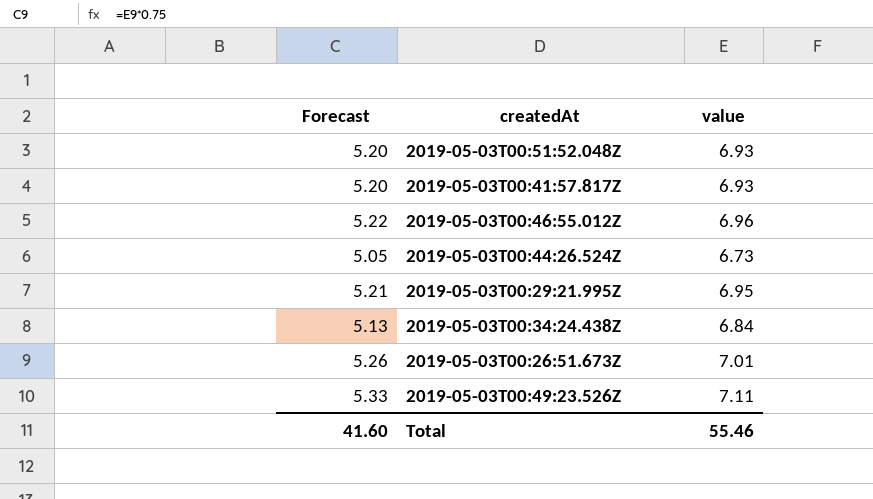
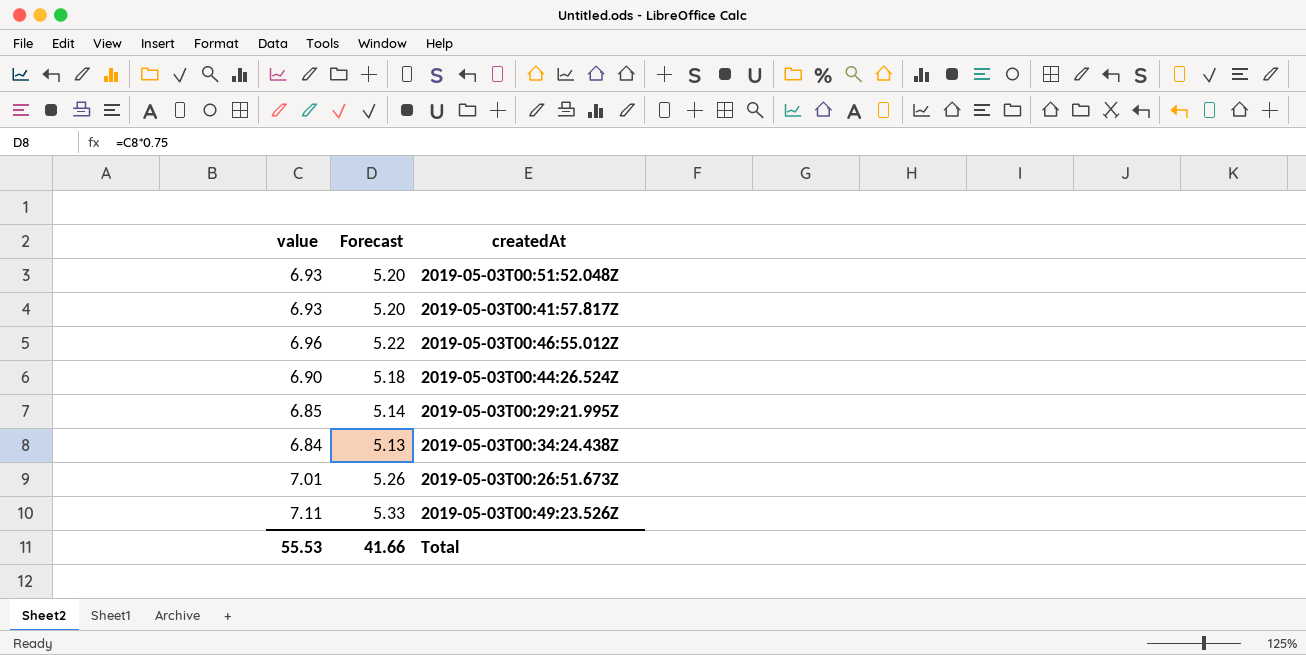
column value | position: 3 -> 1
2019-05-03T00:44:26.524Z | value: 6.73 -> 6.90
2019-05-03T00:44:26.524Z | Forecast: 5.05 -> 5.18
2019-05-03T00:29:21.995Z | value: 6.95 -> 6.85
2019-05-03T00:29:21.995Z | Forecast: 5.21 -> 5.14
Total | value: 55.46 -> 55.53
Total | Forecast: 41.60 -> 41.66

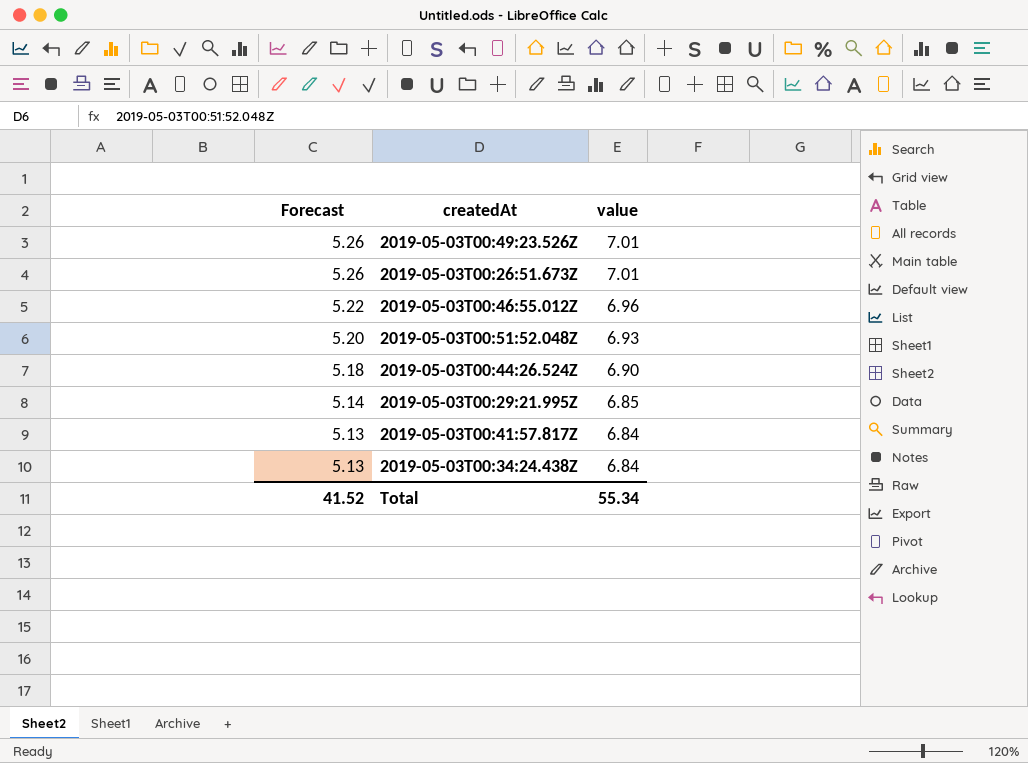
row order: none -> Forecast descending
column value | position: 1 -> 3
2019-05-03T00:49:23.526Z | Forecast: 5.33 -> 5.26
2019-05-03T00:49:23.526Z | value: 7.11 -> 7.01
2019-05-03T00:41:57.817Z | Forecast: 5.20 -> 5.13
2019-05-03T00:41:57.817Z | value: 6.93 -> 6.84
Total | Forecast: 41.66 -> 41.52
Total | value: 55.53 -> 55.34

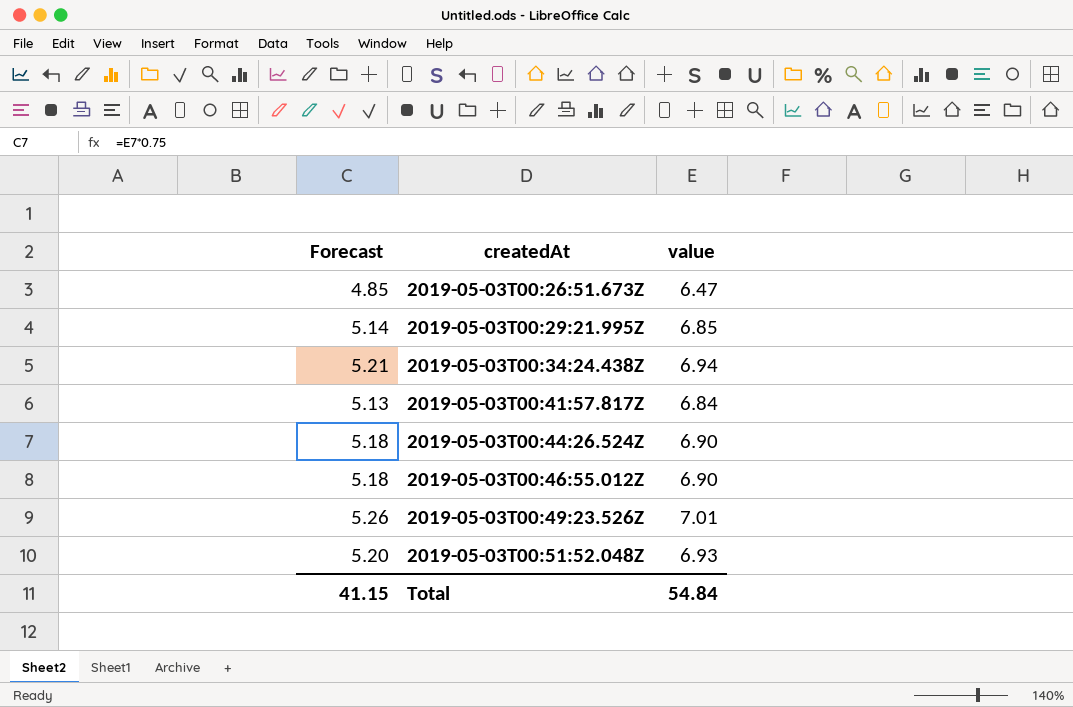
row order: Forecast descending -> createdAt ascending
2019-05-03T00:26:51.673Z | Forecast: 5.26 -> 4.85
2019-05-03T00:26:51.673Z | value: 7.01 -> 6.47
2019-05-03T00:34:24.438Z | Forecast: 5.13 -> 5.21
2019-05-03T00:34:24.438Z | value: 6.84 -> 6.94
2019-05-03T00:46:55.012Z | Forecast: 5.22 -> 5.18
2019-05-03T00:46:55.012Z | value: 6.96 -> 6.90
Total | Forecast: 41.52 -> 41.15
Total | value: 55.34 -> 54.84

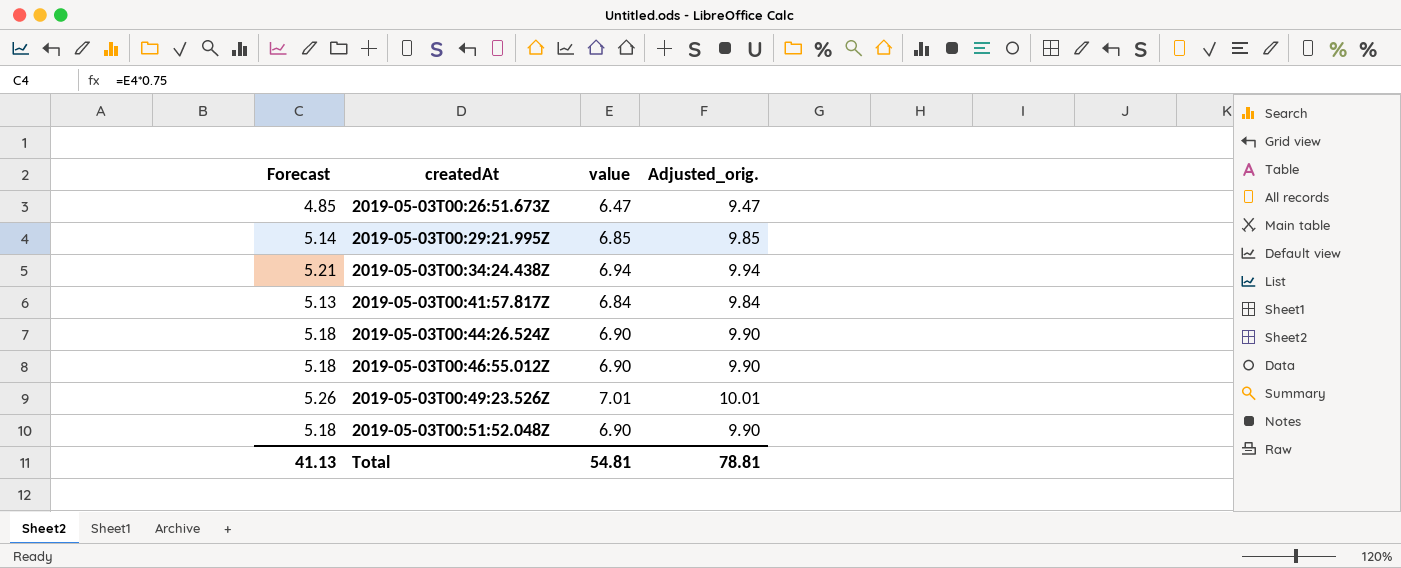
column Adjusted_orig. | formula: none -> [value] + 3
2019-05-03T00:51:52.048Z | Forecast: 5.20 -> 5.18
2019-05-03T00:51:52.048Z | value: 6.93 -> 6.90
Total | Forecast: 41.15 -> 41.13
Total | value: 54.84 -> 54.81

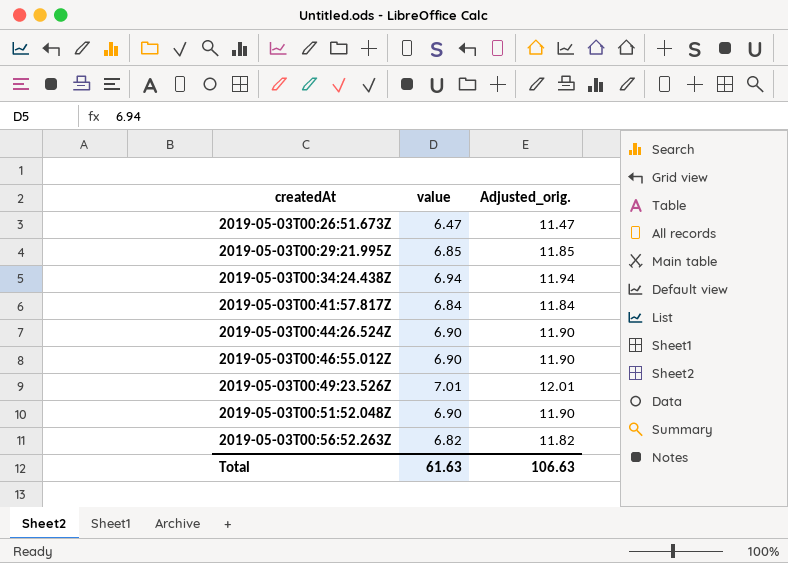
column Forecast | formula: [value] * 0.75 -> none
column Adjusted_orig. | formula: [value] + 3 -> [value] + 5
row 2019-05-03T00:56:52.263Z: none -> 6.82 | 11.82
Total | value: 54.81 -> 61.63
Total | Adjusted_orig.: 78.81 -> 106.63

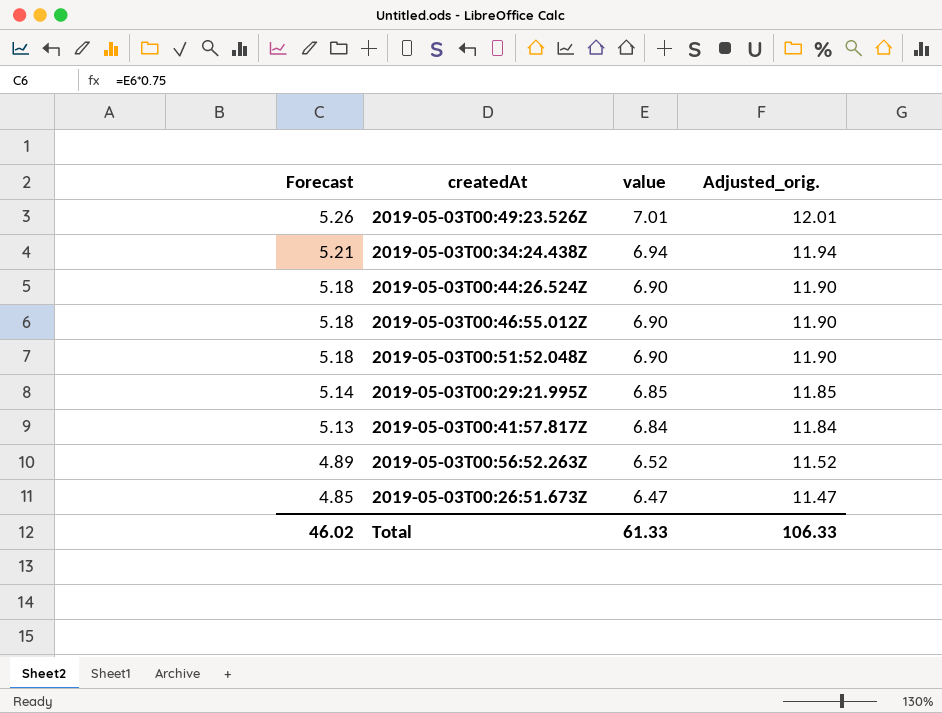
row order: createdAt ascending -> Forecast descending
column Forecast | formula: none -> [value] * 0.75
2019-05-03T00:56:52.263Z | value: 6.82 -> 6.52
2019-05-03T00:56:52.263Z | Adjusted_orig.: 11.82 -> 11.52
Total | value: 61.63 -> 61.33
Total | Adjusted_orig.: 106.63 -> 106.33

